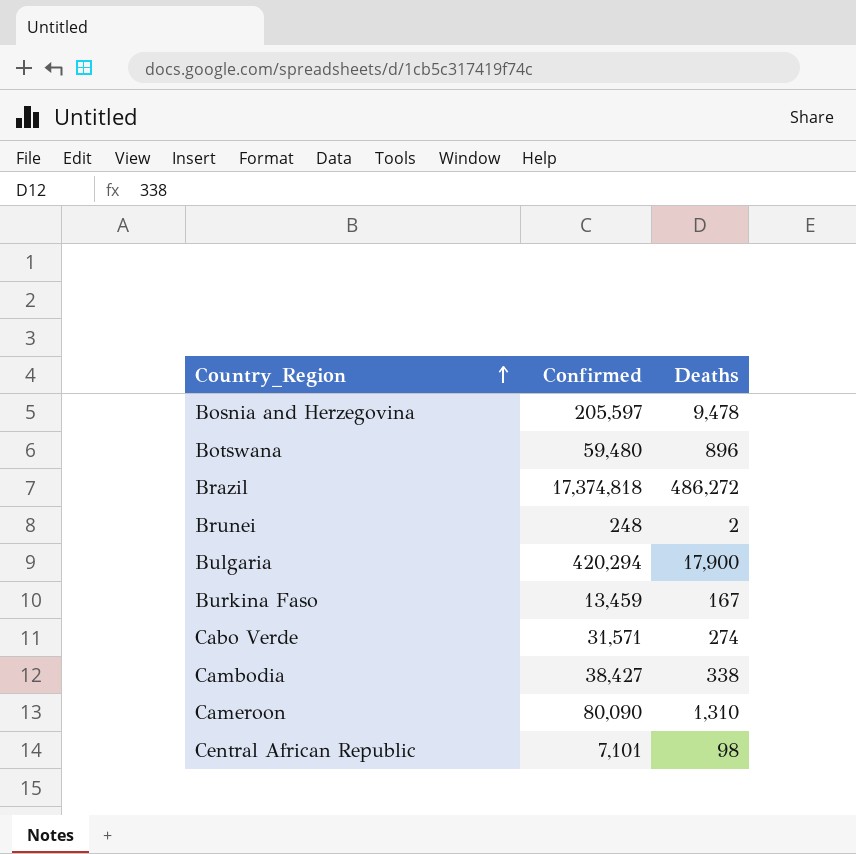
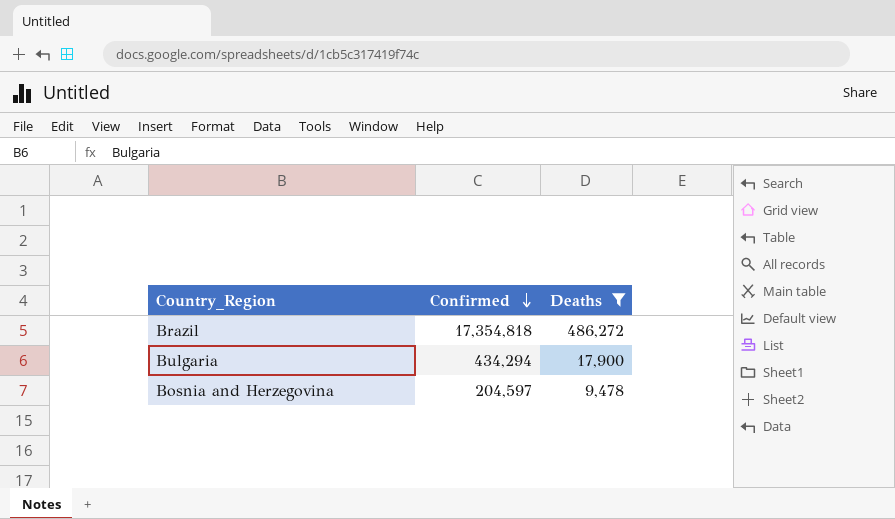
filter: none -> Deaths >= 9,478
row order: Country_Region ascending -> Confirmed descending
Brazil | Confirmed: 17,374,818 -> 17,354,818
Bulgaria | Confirmed: 420,294 -> 434,294
Bosnia and Herzegovina | Confirmed: 205,597 -> 204,597

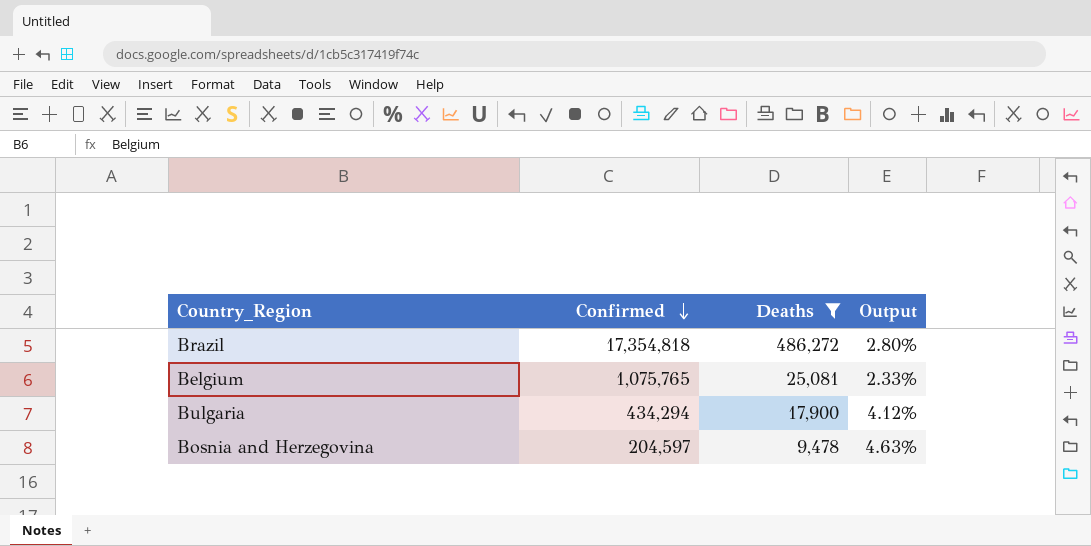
column Output | formula: none -> [Deaths] / [Confirmed]
row Belgium: none -> 1,075,765 | 25,081 | 2.33%

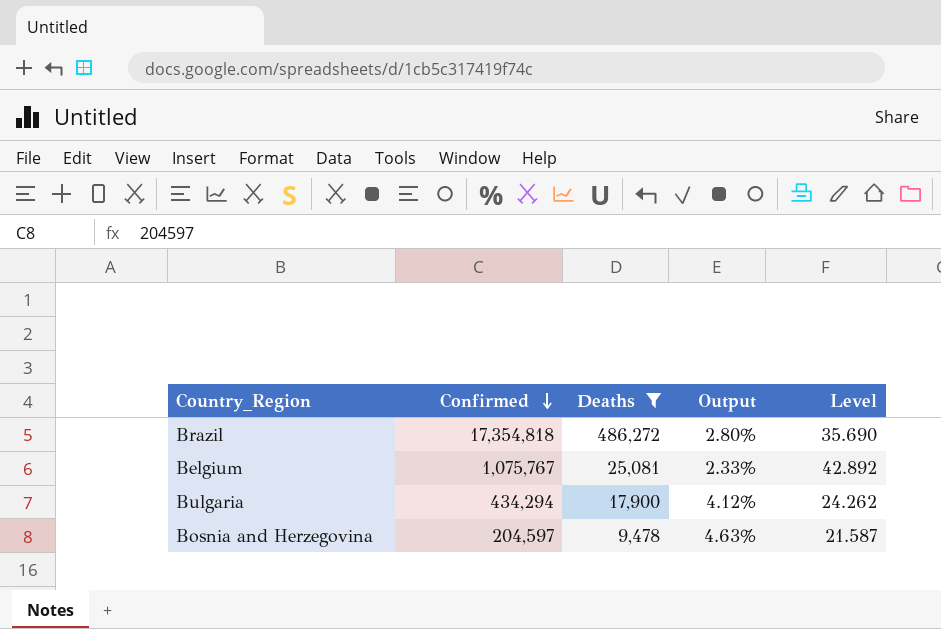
column Level | formula: none -> [Confirmed] / [Deaths]
Belgium | Confirmed: 1,075,765 -> 1,075,767

